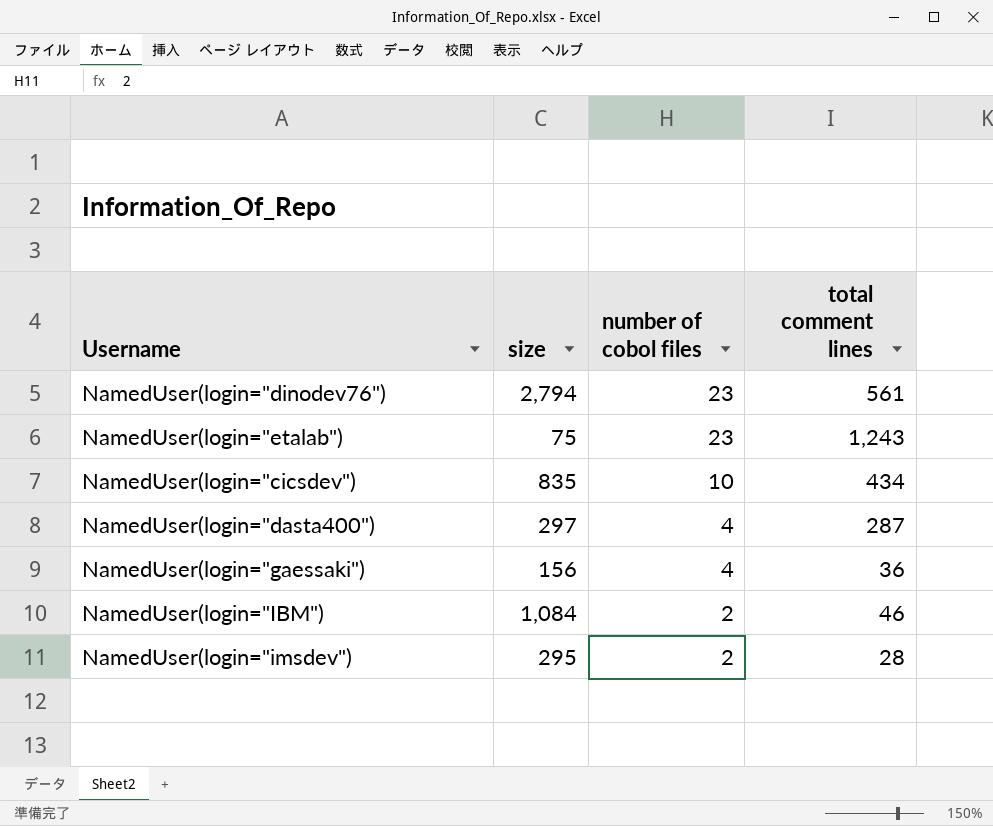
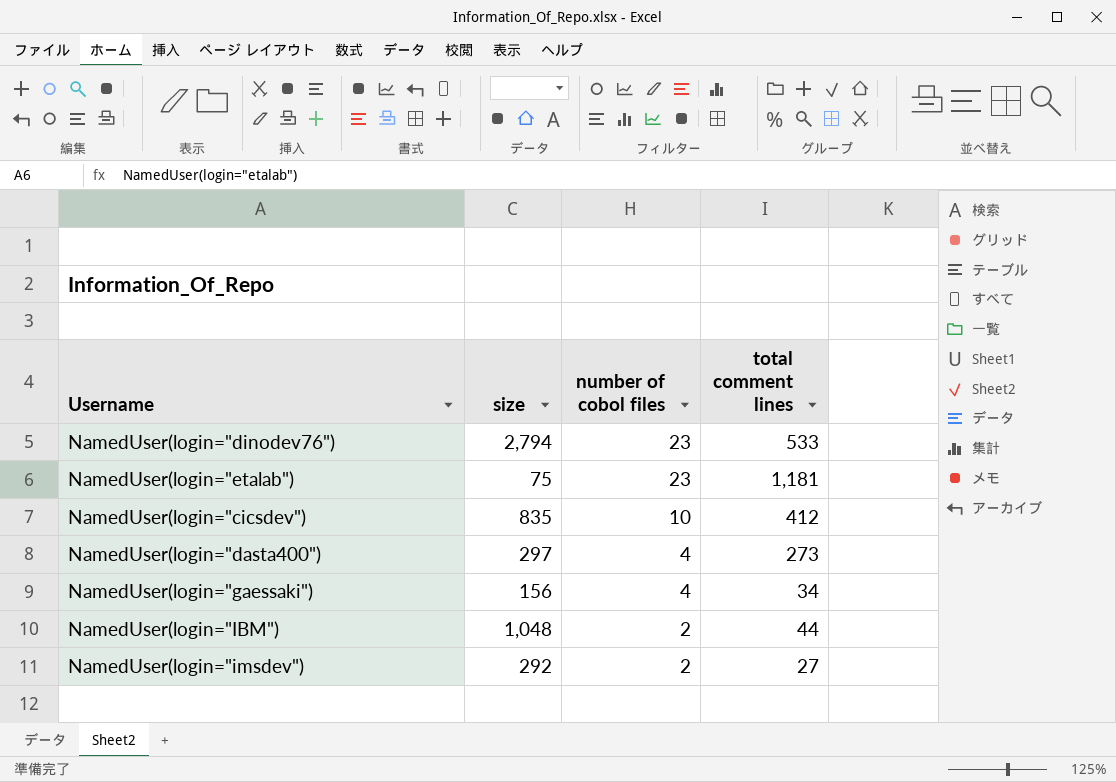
NamedUser(login="dinodev76") | total comment lines: 561 -> 533
NamedUser(login="etalab") | total comment lines: 1,243 -> 1,181
NamedUser(login="cicsdev") | total comment lines: 434 -> 412
NamedUser(login="dasta400") | total comment lines: 287 -> 273
NamedUser(login="gaessaki") | total comment lines: 36 -> 34
NamedUser(login="IBM") | size: 1,084 -> 1,048
NamedUser(login="IBM") | total comment lines: 46 -> 44
NamedUser(login="imsdev") | size: 295 -> 292
NamedUser(login="imsdev") | total comment lines: 28 -> 27

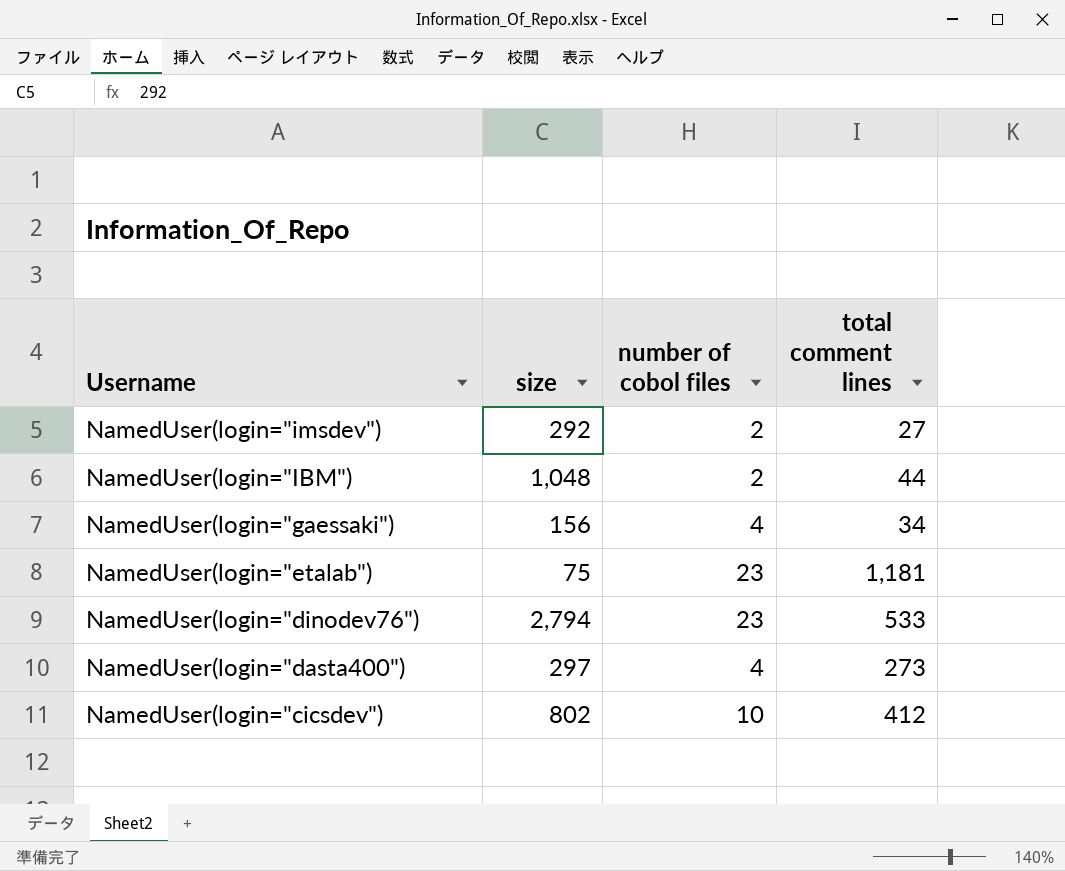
row order: number of cobol files descending -> Username descending
NamedUser(login="cicsdev") | size: 835 -> 802

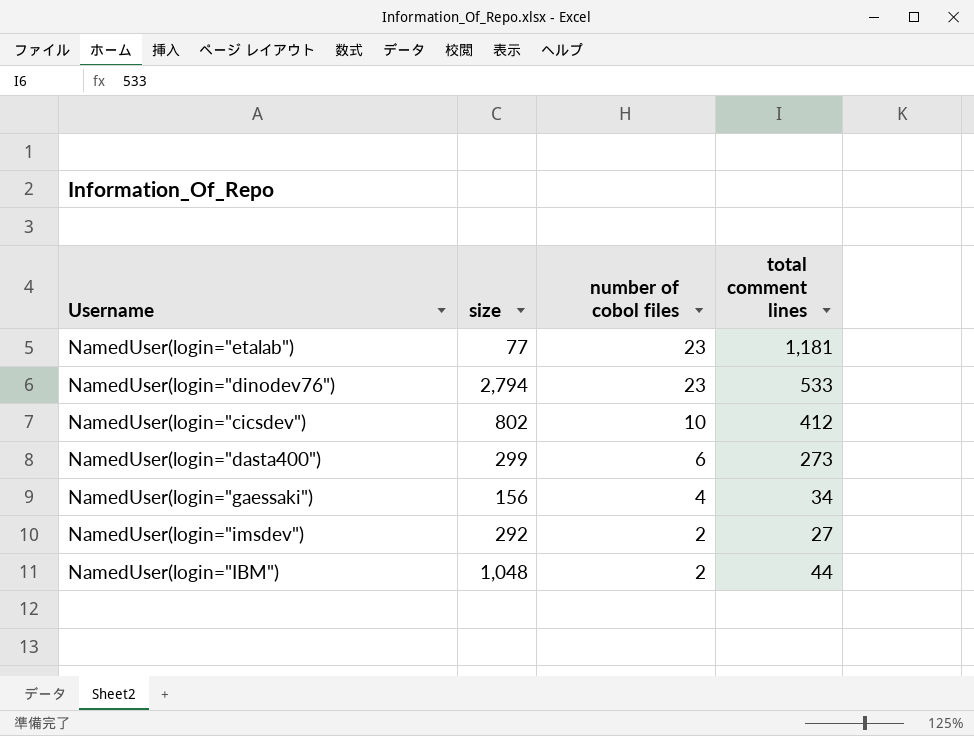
row order: Username descending -> number of cobol files descending
NamedUser(login="etalab") | size: 75 -> 77
NamedUser(login="dasta400") | size: 297 -> 299
NamedUser(login="dasta400") | number of cobol files: 4 -> 6

